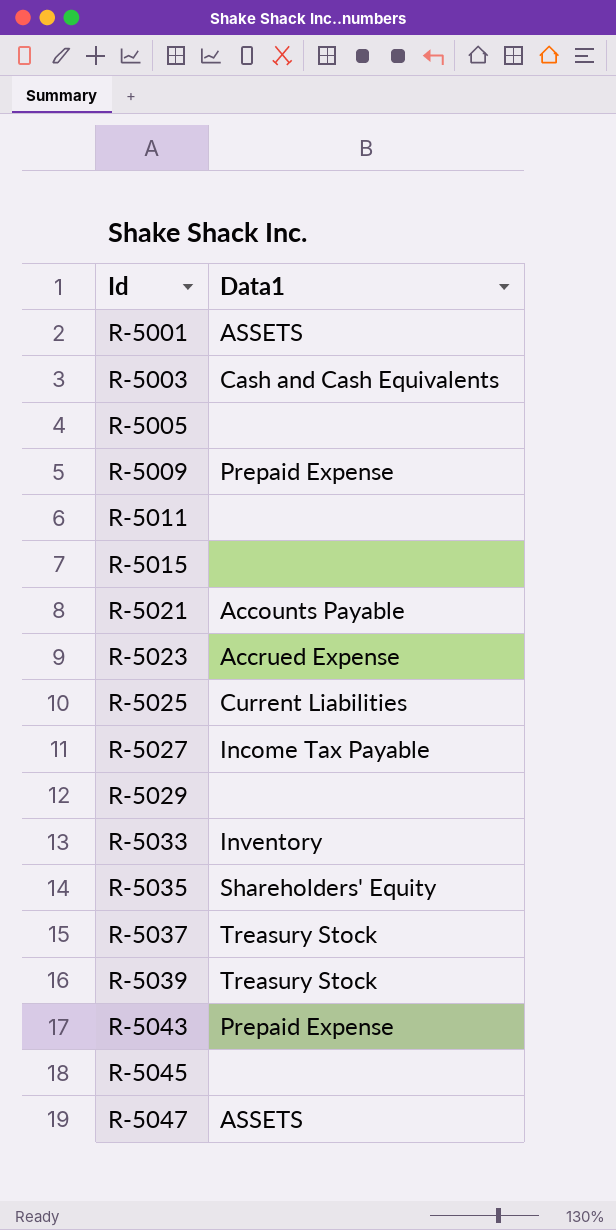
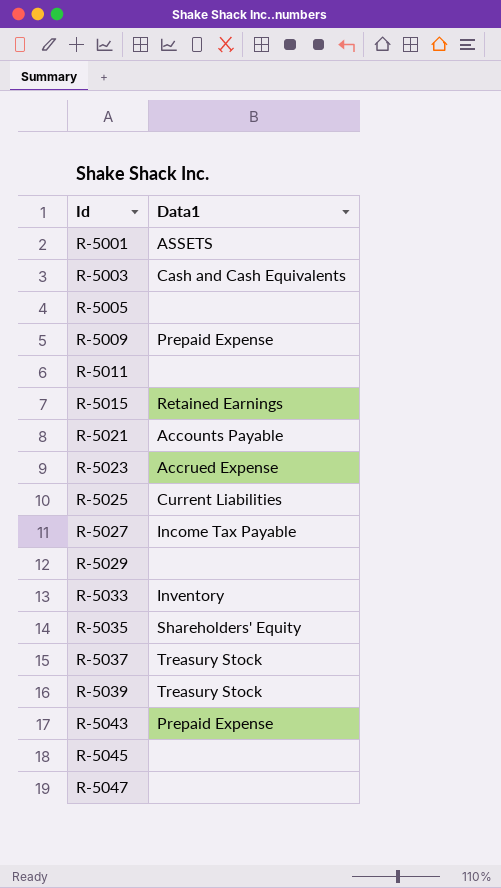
R-5015 | Data1: none -> Retained Earnings
R-5047 | Data1: ASSETS -> none

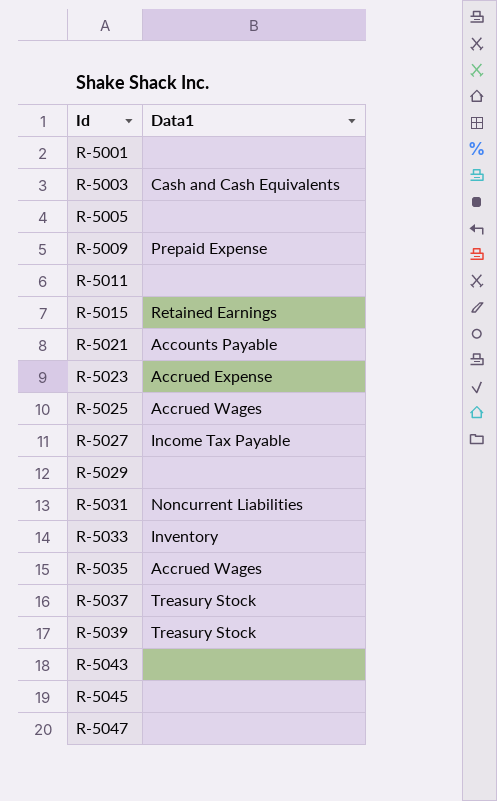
R-5001 | Data1: ASSETS -> none
R-5025 | Data1: Current Liabilities -> Accrued Wages
row R-5031: none -> Noncurrent Liabilities
R-5035 | Data1: Shareholders' Equity -> Accrued Wages
R-5043 | Data1: Prepaid Expense -> none

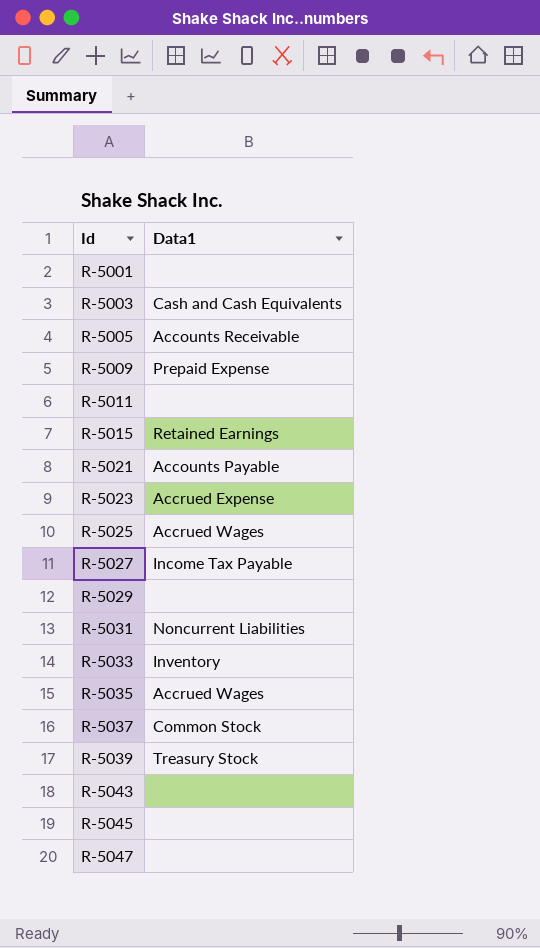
R-5005 | Data1: none -> Accounts Receivable
R-5037 | Data1: Treasury Stock -> Common Stock

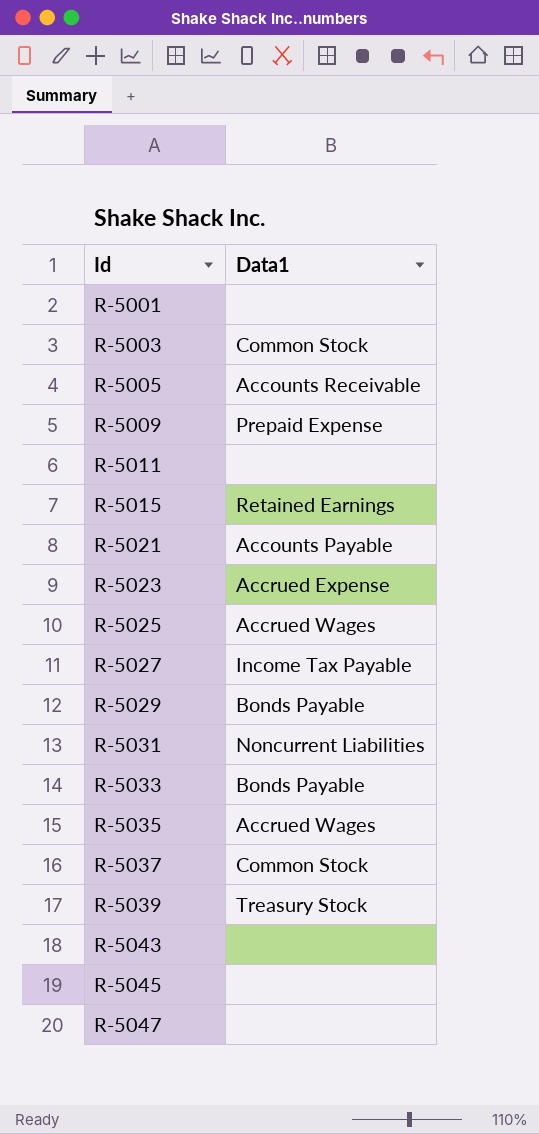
R-5003 | Data1: Cash and Cash Equivalents -> Common Stock
R-5029 | Data1: none -> Bonds Payable
R-5033 | Data1: Inventory -> Bonds Payable

